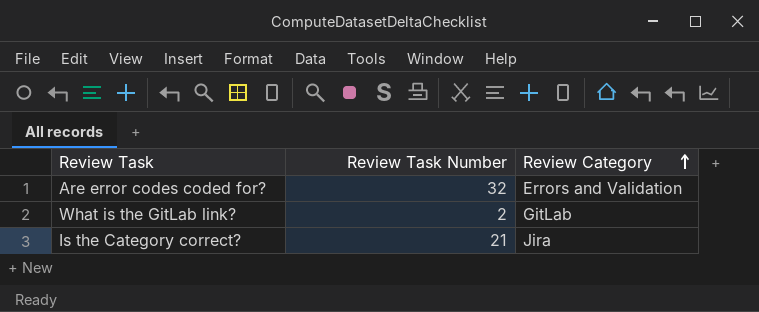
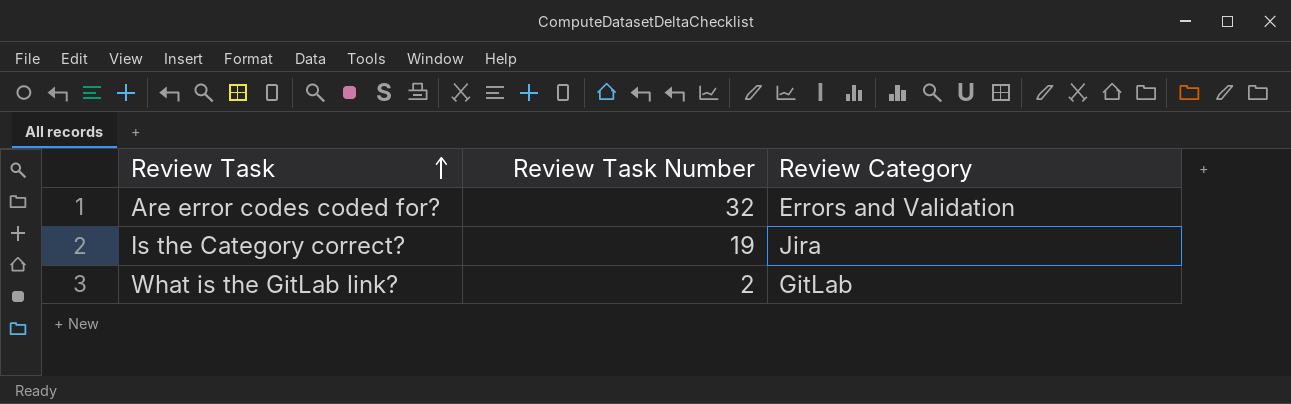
row order: Review Category ascending -> Review Task ascending
Is the Category correct? | Review Task Number: 21 -> 19

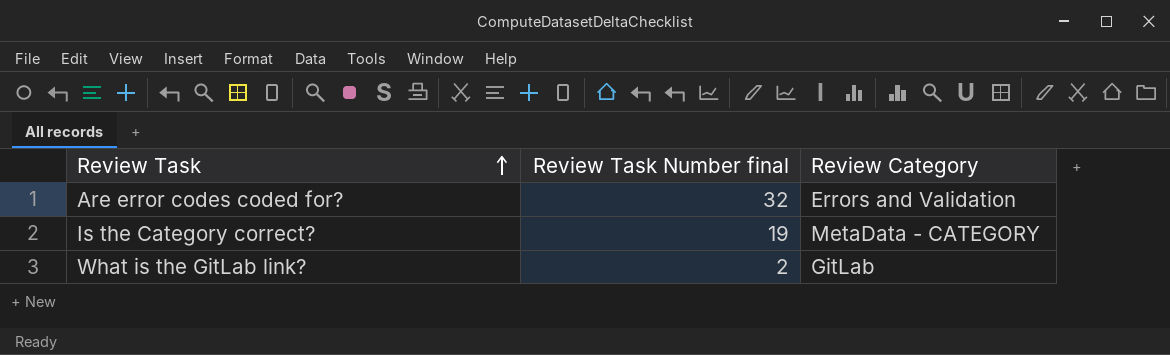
column name: Review Task Number -> Review Task Number final
Is the Category correct? | Review Category: Jira -> MetaData - CATEGORY

